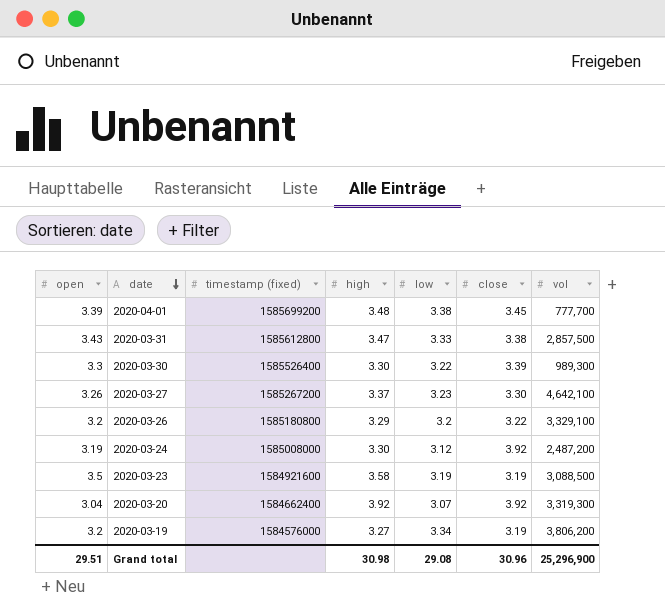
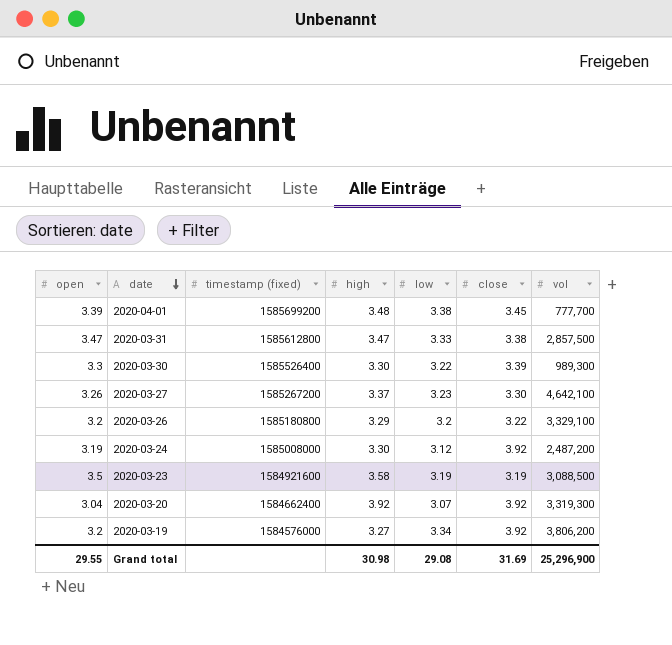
2020-03-31 | open: 3.43 -> 3.47
2020-03-19 | close: 3.19 -> 3.92
Grand total | open: 29.51 -> 29.55
Grand total | close: 30.96 -> 31.69

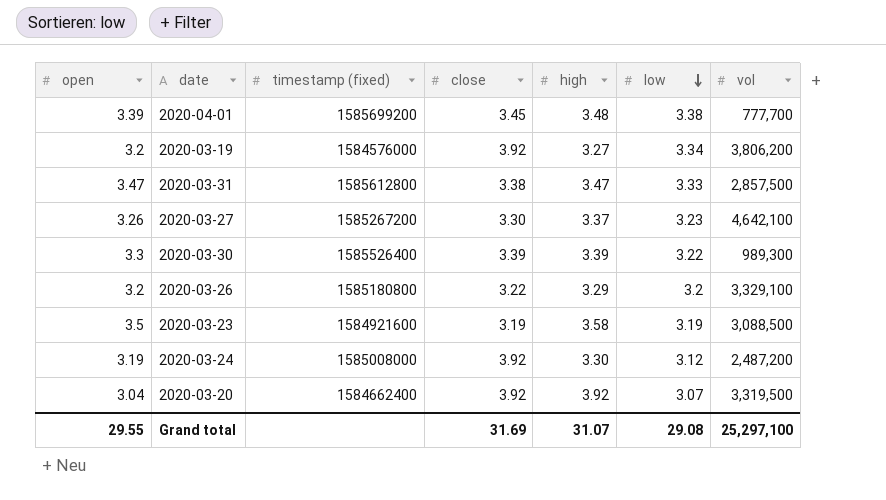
row order: date descending -> low descending
column close | position: 6 -> 4
2020-03-30 | high: 3.30 -> 3.39
2020-03-20 | vol: 3,319,300 -> 3,319,500
Grand total | high: 30.98 -> 31.07
Grand total | vol: 25,296,900 -> 25,297,100

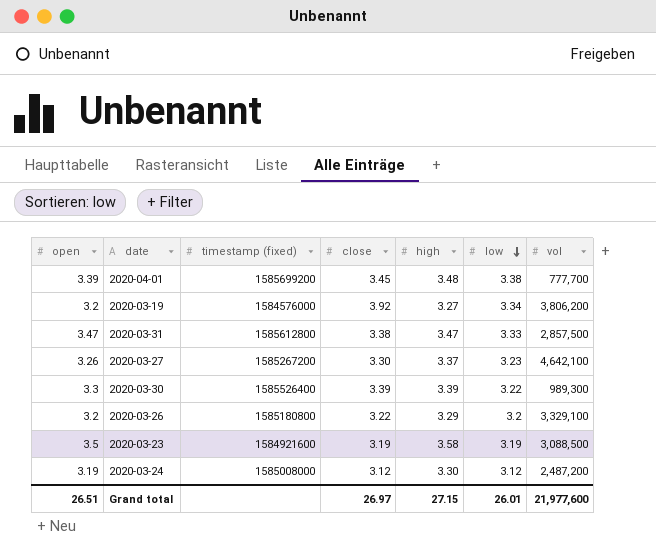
row 2020-03-20: 3.04 | 1584662400 | 3.92 | 3.92 | 3.07 | 3,319,500 -> none
2020-03-24 | close: 3.92 -> 3.12
Grand total | open: 29.55 -> 26.51
Grand total | close: 31.69 -> 26.97
Grand total | high: 31.07 -> 27.15
Grand total | low: 29.08 -> 26.01
Grand total | vol: 25,297,100 -> 21,977,600

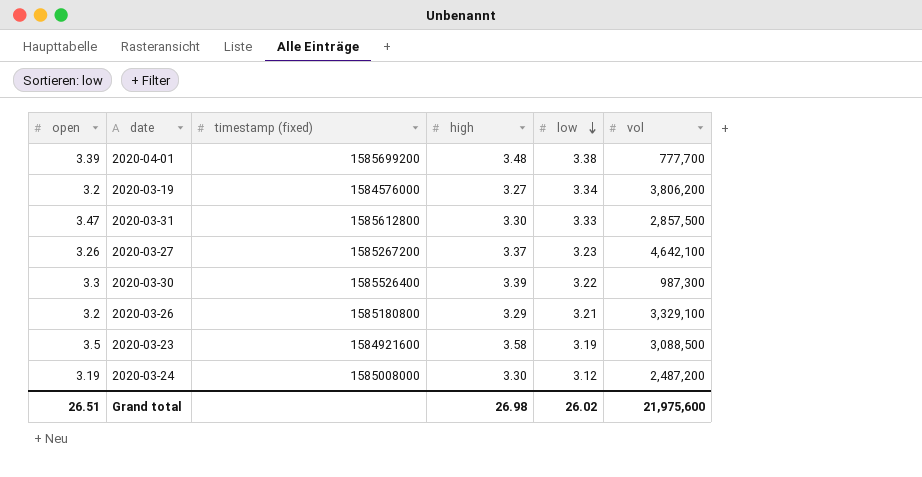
column close | position: 4 -> none
2020-03-31 | high: 3.47 -> 3.30
2020-03-30 | vol: 989,300 -> 987,300
2020-03-26 | low: 3.2 -> 3.21
Grand total | high: 27.15 -> 26.98
Grand total | low: 26.01 -> 26.02
Grand total | vol: 21,977,600 -> 21,975,600

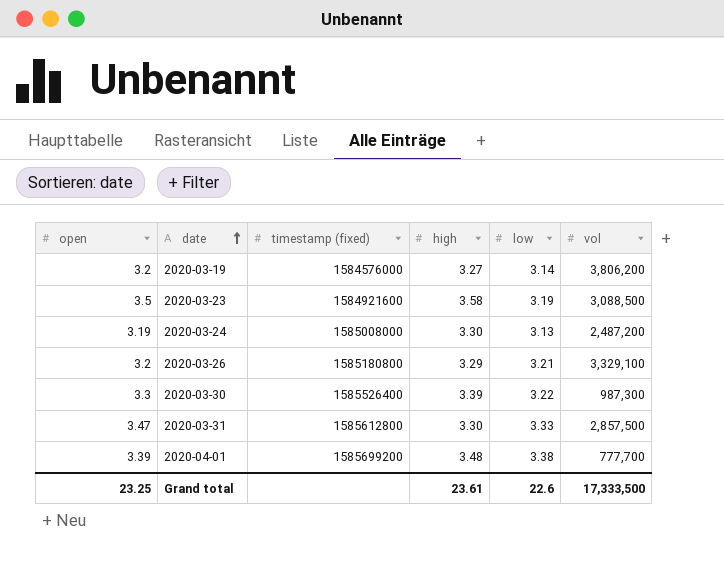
row order: low descending -> date ascending
row 2020-03-27: 3.26 | 1585267200 | 3.37 | 3.23 | 4,642,100 -> none
2020-03-19 | low: 3.34 -> 3.14
2020-03-24 | low: 3.12 -> 3.13
Grand total | open: 26.51 -> 23.25
Grand total | high: 26.98 -> 23.61
Grand total | low: 26.02 -> 22.6
Grand total | vol: 21,975,600 -> 17,333,500

